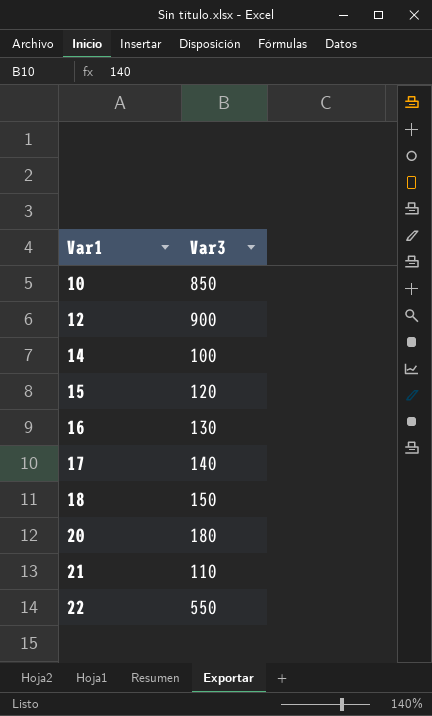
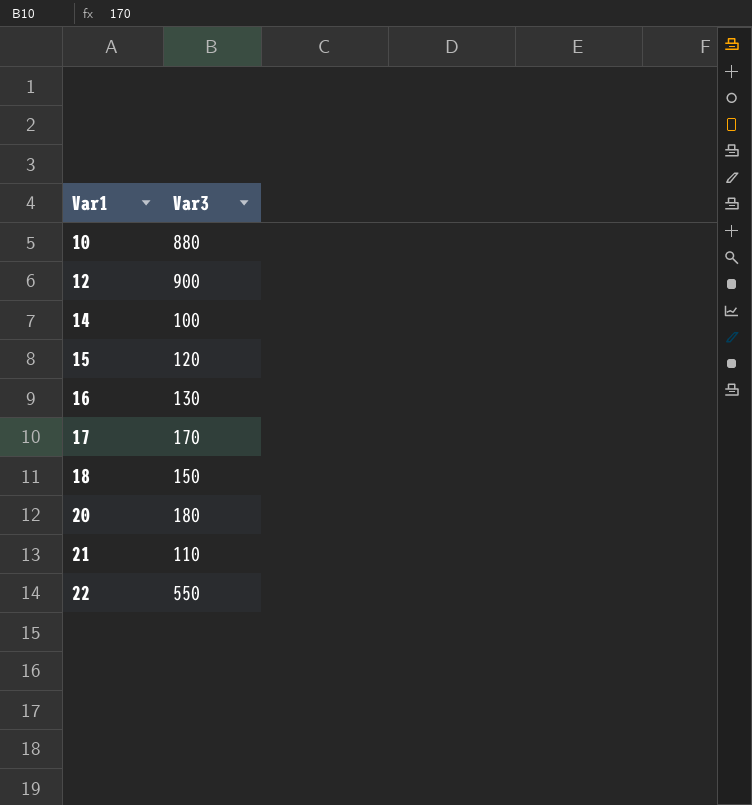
10 | Var3: 850 -> 880
17 | Var3: 140 -> 170

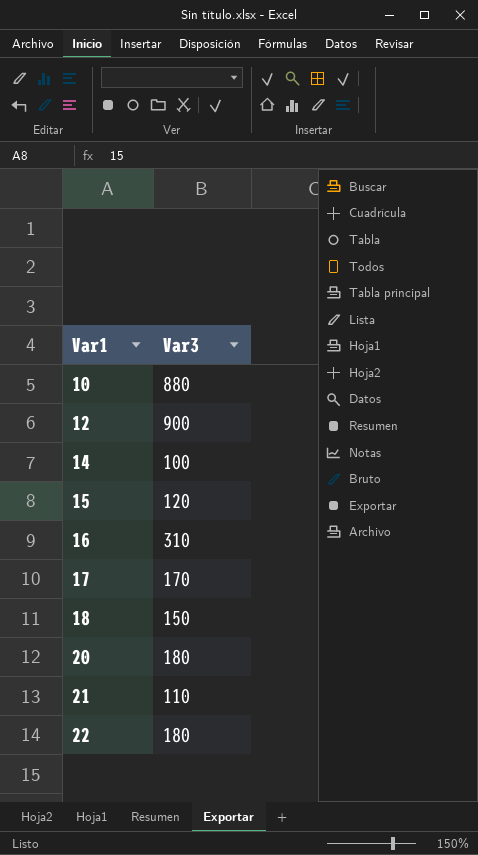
16 | Var3: 130 -> 310
22 | Var3: 550 -> 180

